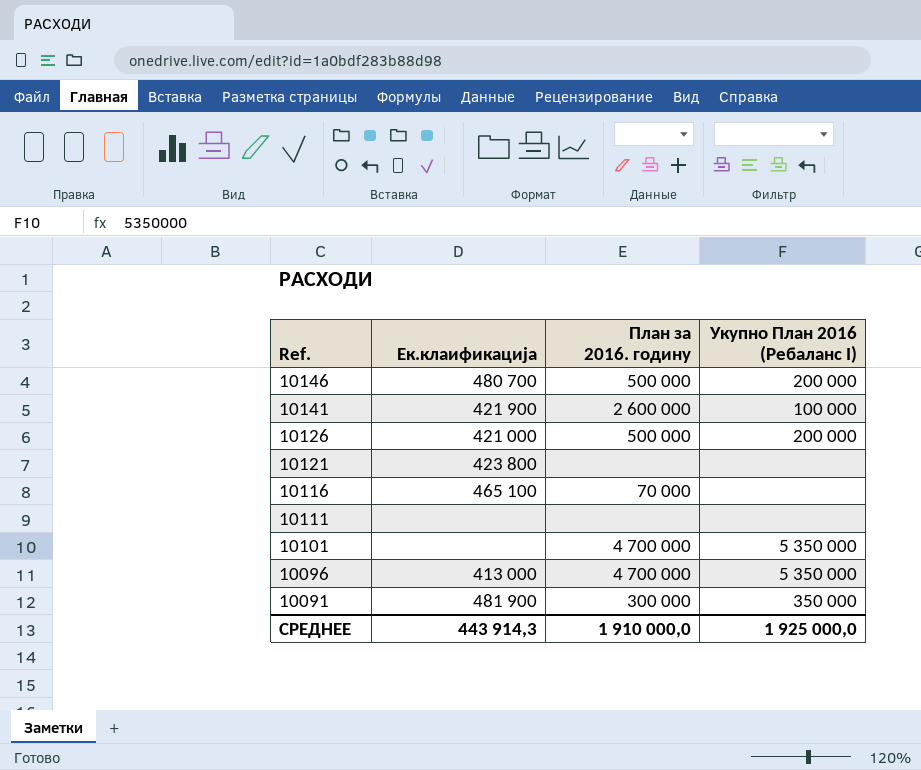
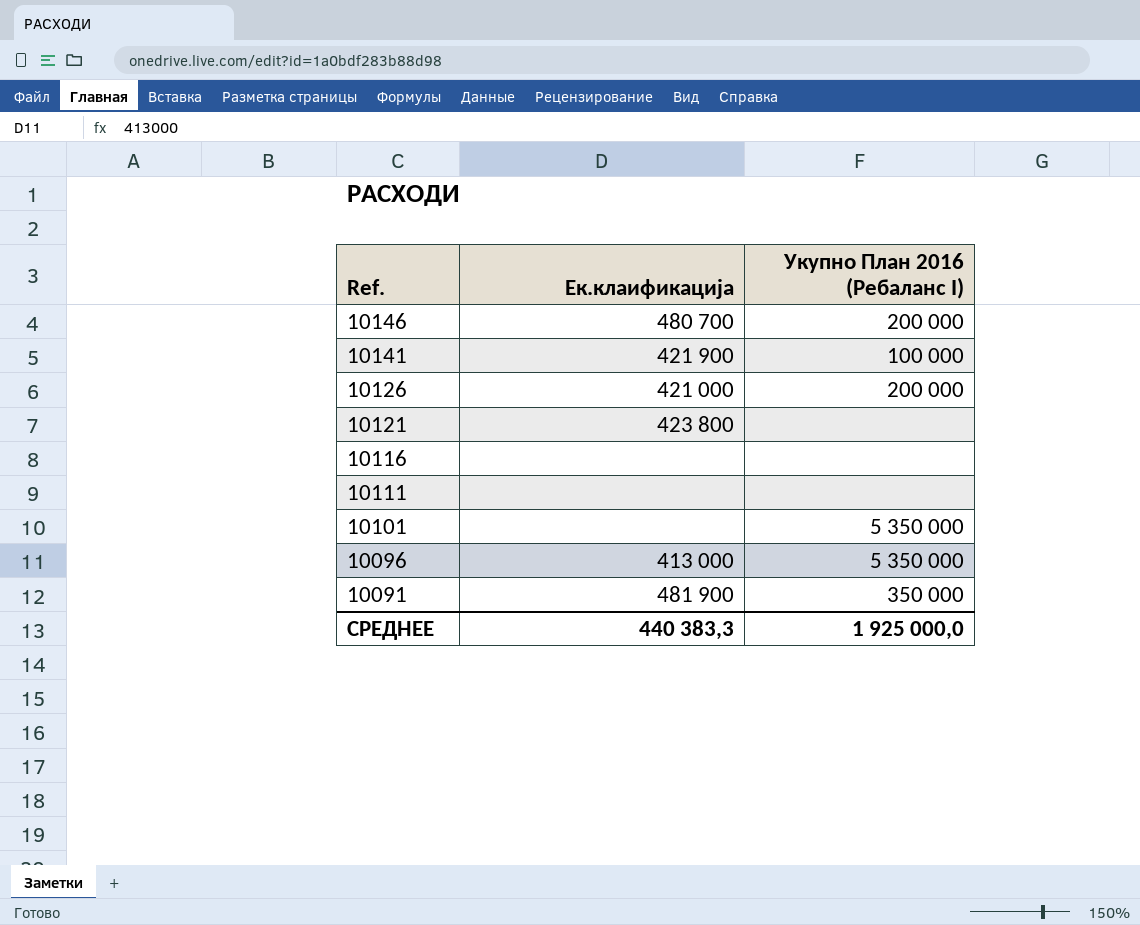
column План за 2016. годину | position: 3 -> none
10116 | Ек.клаификација: 465 100 -> none
СРЕДНЕЕ | Ек.клаификација: 443 914,3 -> 440 383,3

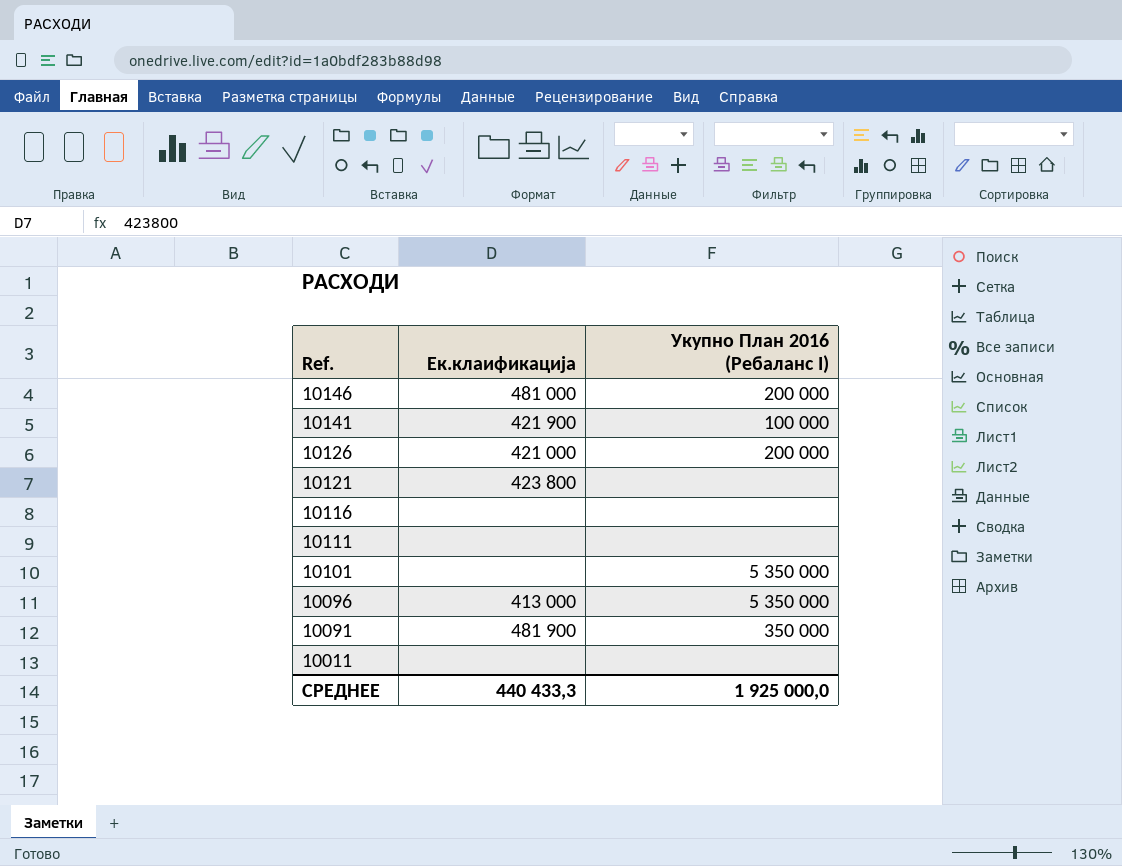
10146 | Ек.клаификација: 480 700 -> 481 000
row 10011: none -> none | none
СРЕДНЕЕ | Ек.клаификација: 440 383,3 -> 440 433,3

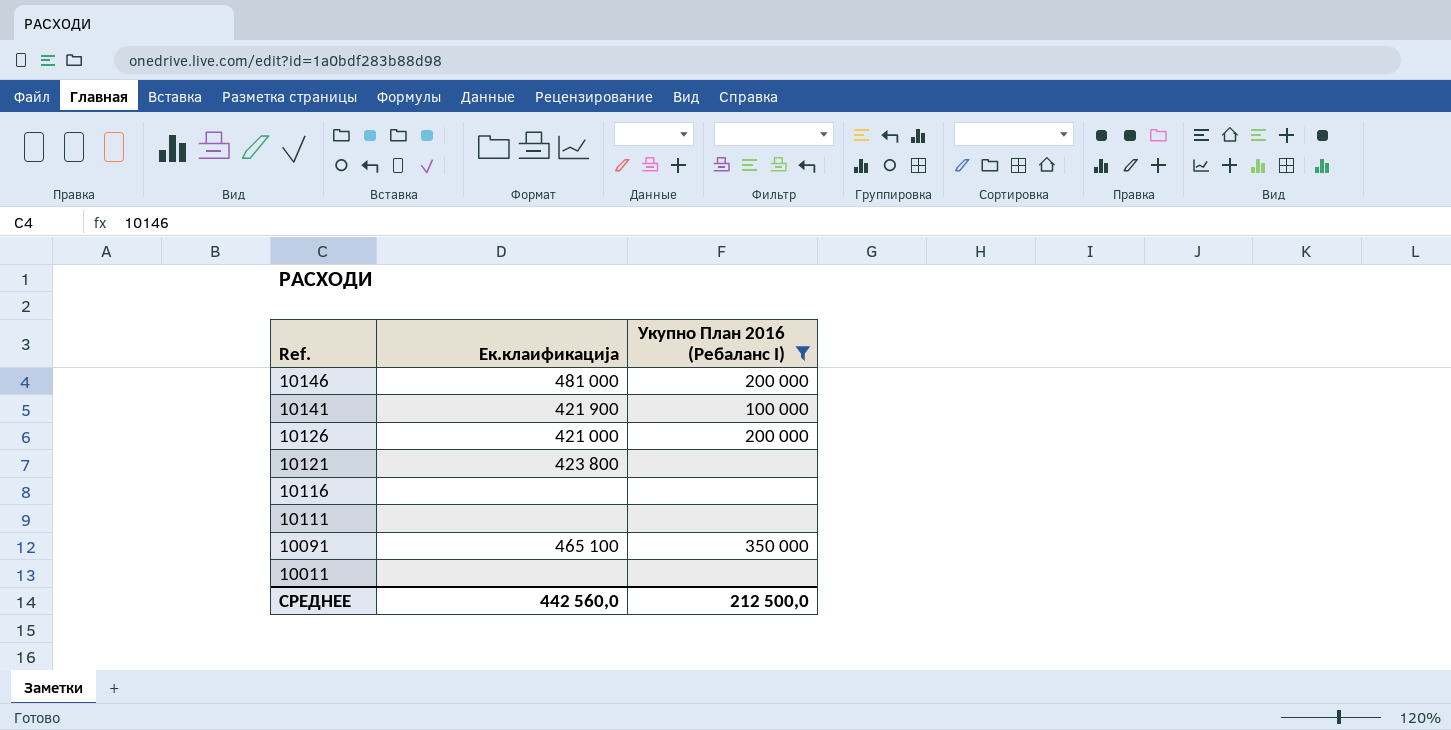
filter: none -> Укупно План 2016 (Ребаланс I) != 5 350 000
10091 | Ек.клаификација: 481 900 -> 465 100
СРЕДНЕЕ | Ек.клаификација: 440 433,3 -> 442 560,0
СРЕДНЕЕ | Укупно План 2016 (Ребаланс I): 1 925 000,0 -> 212 500,0

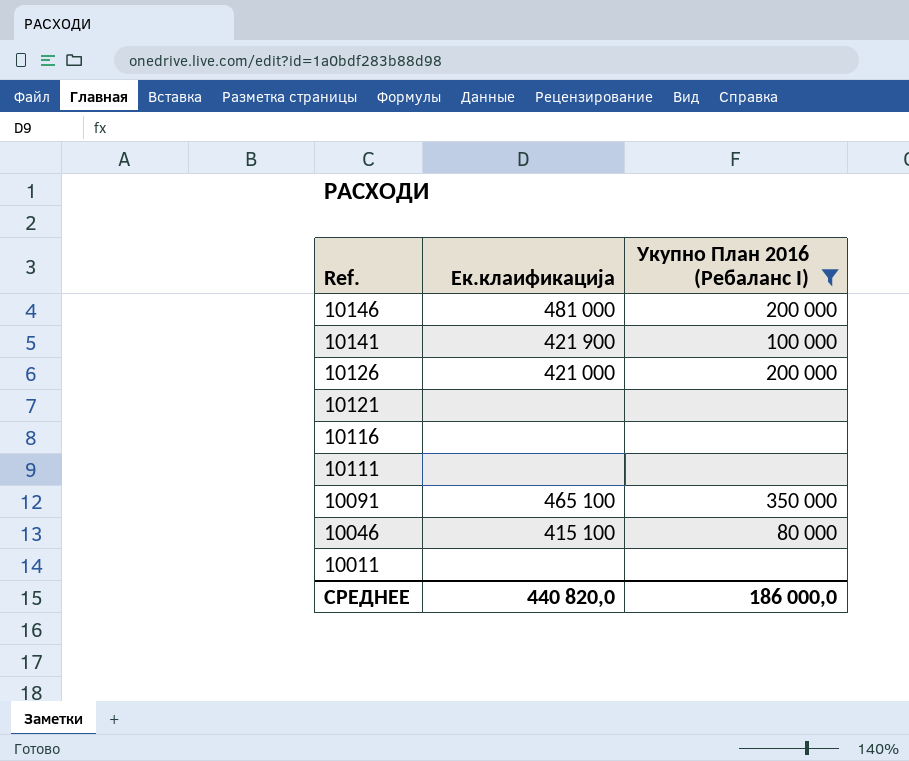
10121 | Ек.клаификација: 423 800 -> none
row 10046: none -> 415 100 | 80 000
СРЕДНЕЕ | Ек.клаификација: 442 560,0 -> 440 820,0
СРЕДНЕЕ | Укупно План 2016 (Ребаланс I): 212 500,0 -> 186 000,0

